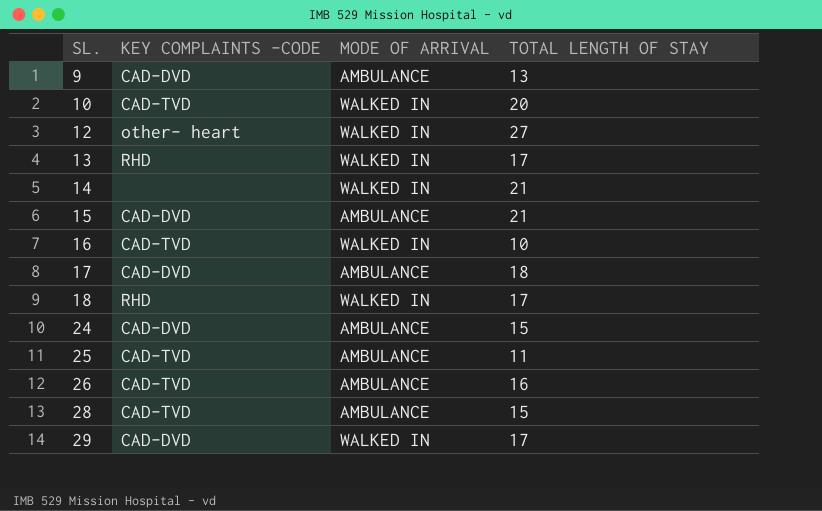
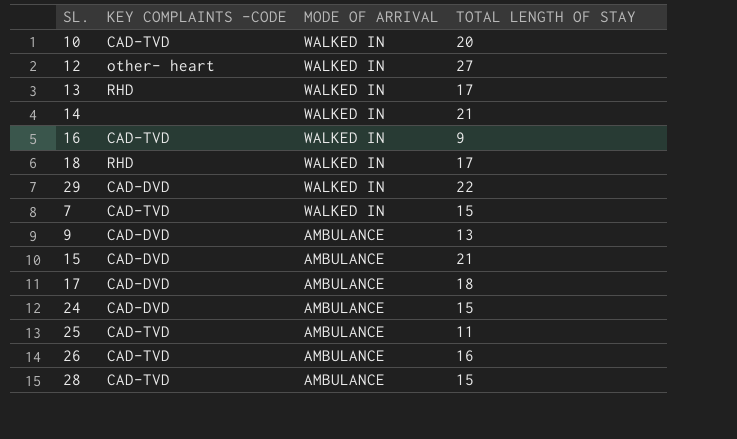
row order: SL. ascending -> MODE OF ARRIVAL descending
16 | TOTAL LENGTH OF STAY: 10 -> 9
29 | TOTAL LENGTH OF STAY: 17 -> 22
row 7: none -> CAD-TVD | WALKED IN | 15

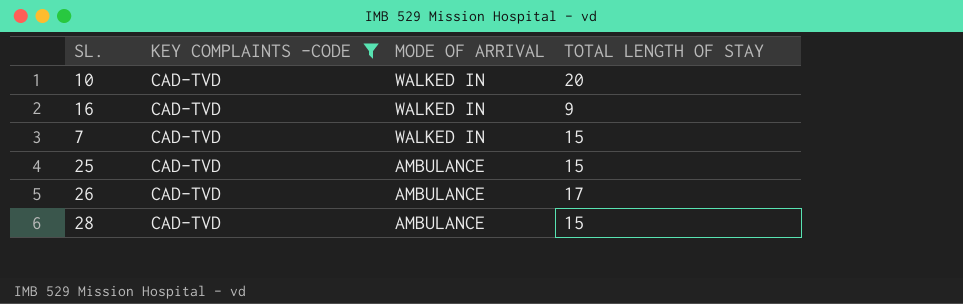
filter: none -> KEY COMPLAINTS -CODE = CAD-TVD
25 | TOTAL LENGTH OF STAY: 11 -> 15
26 | TOTAL LENGTH OF STAY: 16 -> 17

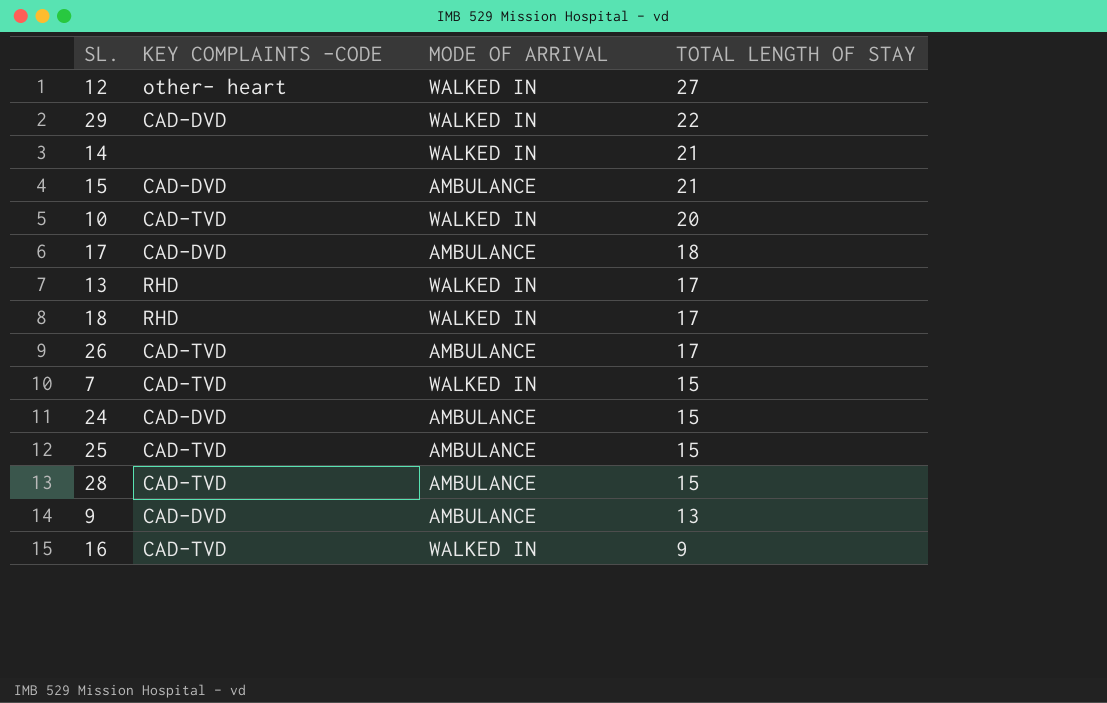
filter: KEY COMPLAINTS -CODE = CAD-TVD -> none
row order: MODE OF ARRIVAL descending -> TOTAL LENGTH OF STAY descending

